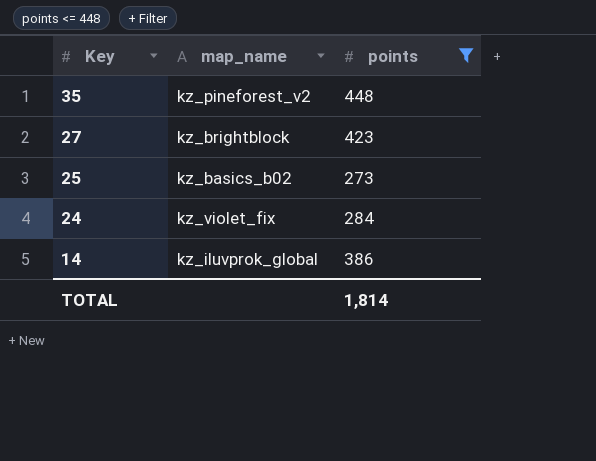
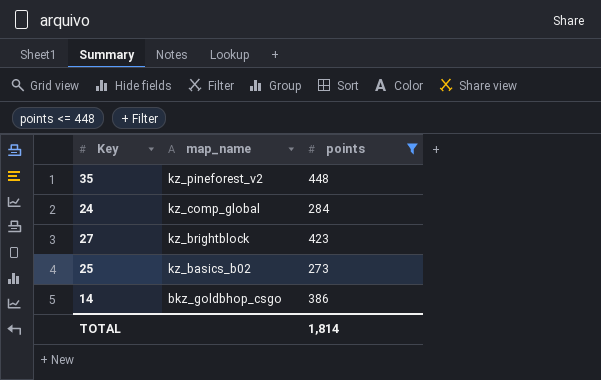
row order: Key descending -> map_name descending
24 | map_name: kz_violet_fix -> kz_comp_global
14 | map_name: kz_iluvprok_global -> bkz_goldbhop_csgo

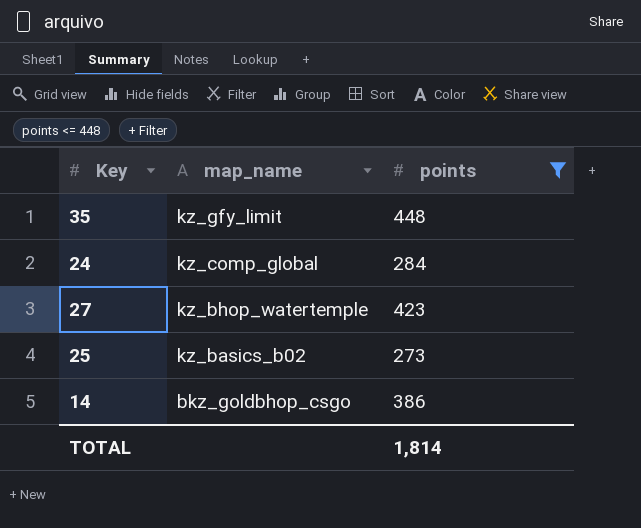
35 | map_name: kz_pineforest_v2 -> kz_gfy_limit
27 | map_name: kz_brightblock -> kz_bhop_watertemple

